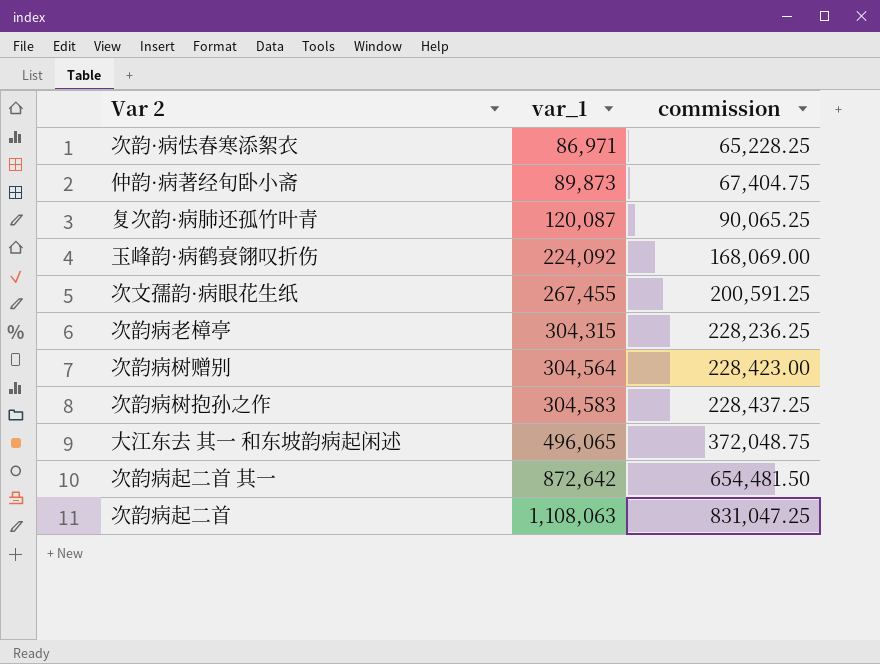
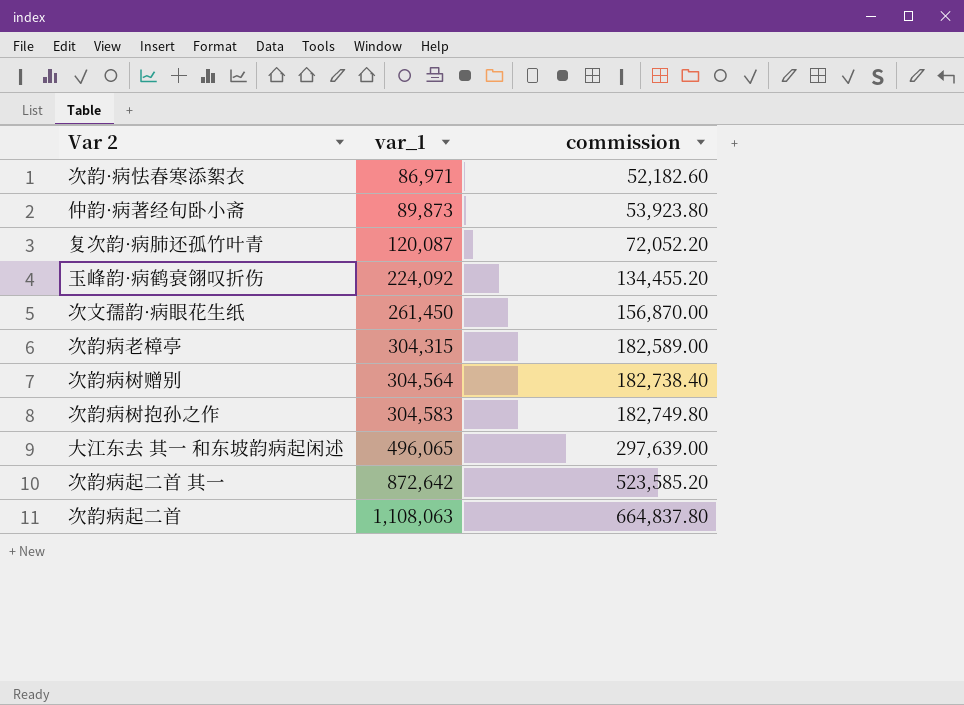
column commission | formula: [var_1] * 0.75 -> [var_1] * 0.6
次文孺韵·病眼花生纸 | var_1: 267,455 -> 261,450

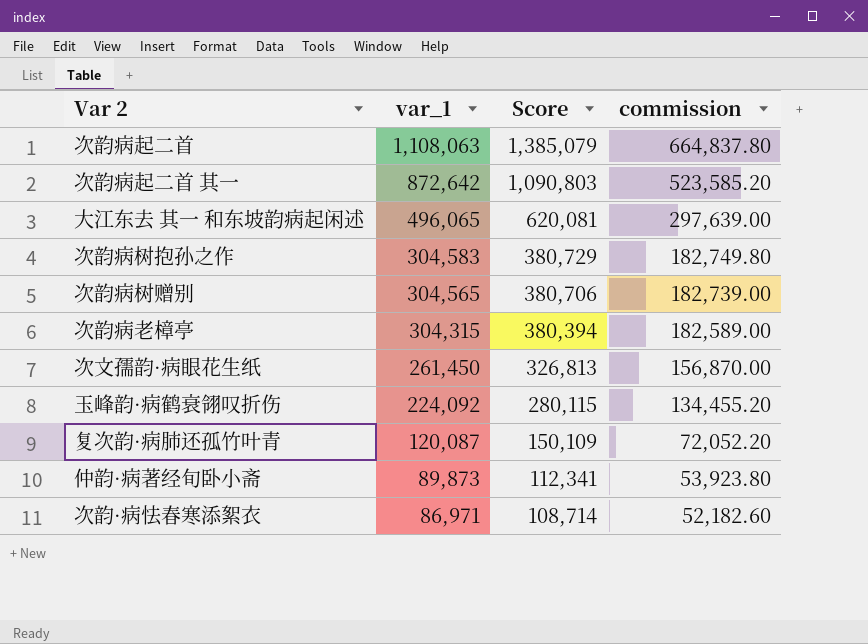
row order: var_1 ascending -> var_1 descending
column Score | formula: none -> [var_1] * 1.25
次韵病树赠别 | var_1: 304,564 -> 304,565
次韵病树赠别 | commission: 182,738.40 -> 182,739.00

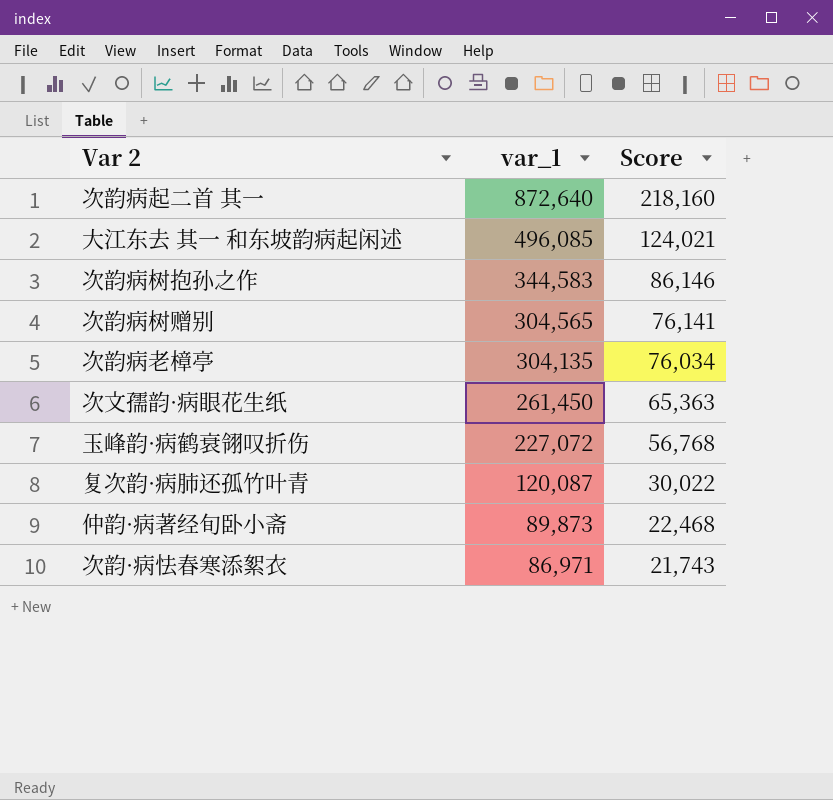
column commission | formula: [var_1] * 0.6 -> none
column Score | formula: [var_1] * 1.25 -> [var_1] * 0.25
row 次韵病起二首: 1,108,063 | 1,385,079 | 664,837.80 -> none
次韵病起二首 其一 | var_1: 872,642 -> 872,640
大江东去 其一 和东坡韵病起闲述 | var_1: 496,065 -> 496,085
次韵病树抱孙之作 | var_1: 304,583 -> 344,583
次韵病老樟亭 | var_1: 304,315 -> 304,135
玉峰韵·病鹤衰翎叹折伤 | var_1: 224,092 -> 227,072

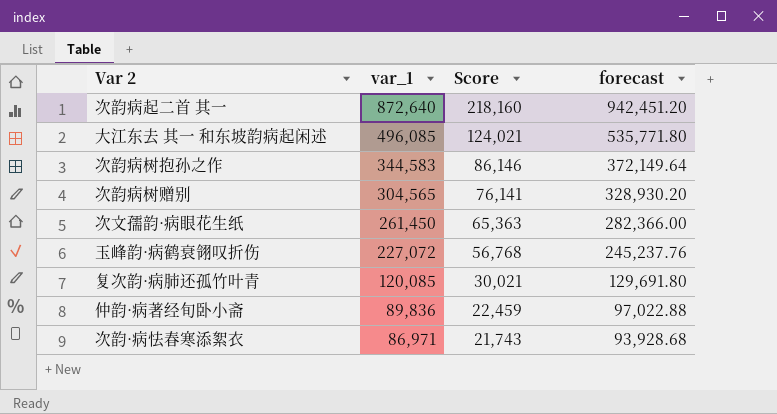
column forecast | formula: none -> [var_1] * 1.08
row 次韵病老樟亭: 304,135 | 76,034 -> none
复次韵·病肺还孤竹叶青 | var_1: 120,087 -> 120,085
复次韵·病肺还孤竹叶青 | Score: 30,022 -> 30,021
仲韵·病著经旬卧小斋 | var_1: 89,873 -> 89,836
仲韵·病著经旬卧小斋 | Score: 22,468 -> 22,459

